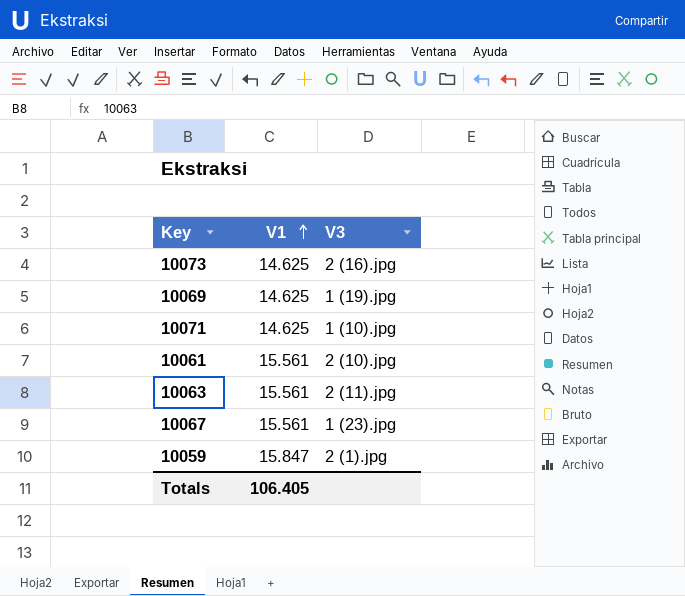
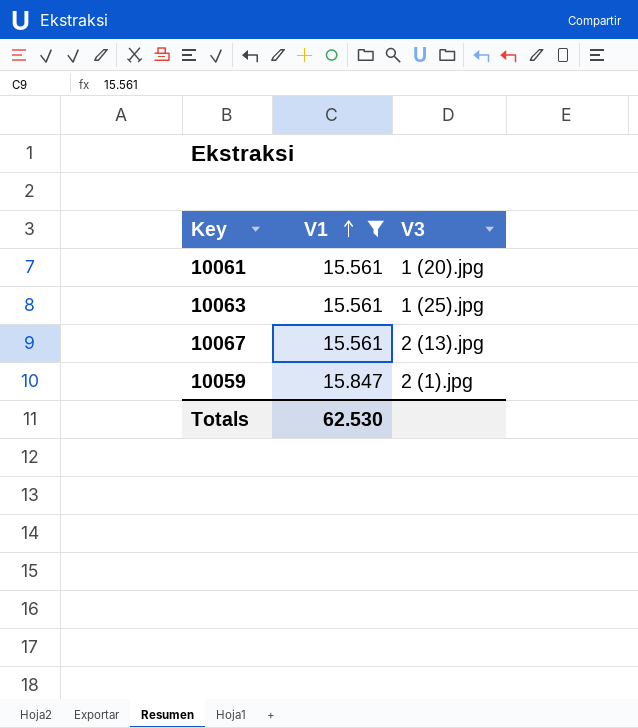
filter: none -> V1 != 14.625
10061 | V3: 2 (10).jpg -> 1 (20).jpg
10063 | V3: 2 (11).jpg -> 1 (25).jpg
10067 | V3: 1 (23).jpg -> 2 (13).jpg
Totals | V1: 106.405 -> 62.530

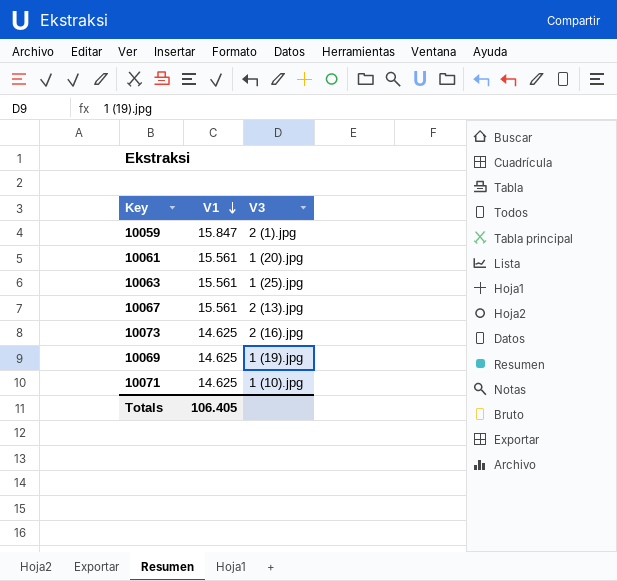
filter: V1 != 14.625 -> none
row order: V1 ascending -> V1 descending
Totals | V1: 62.530 -> 106.405

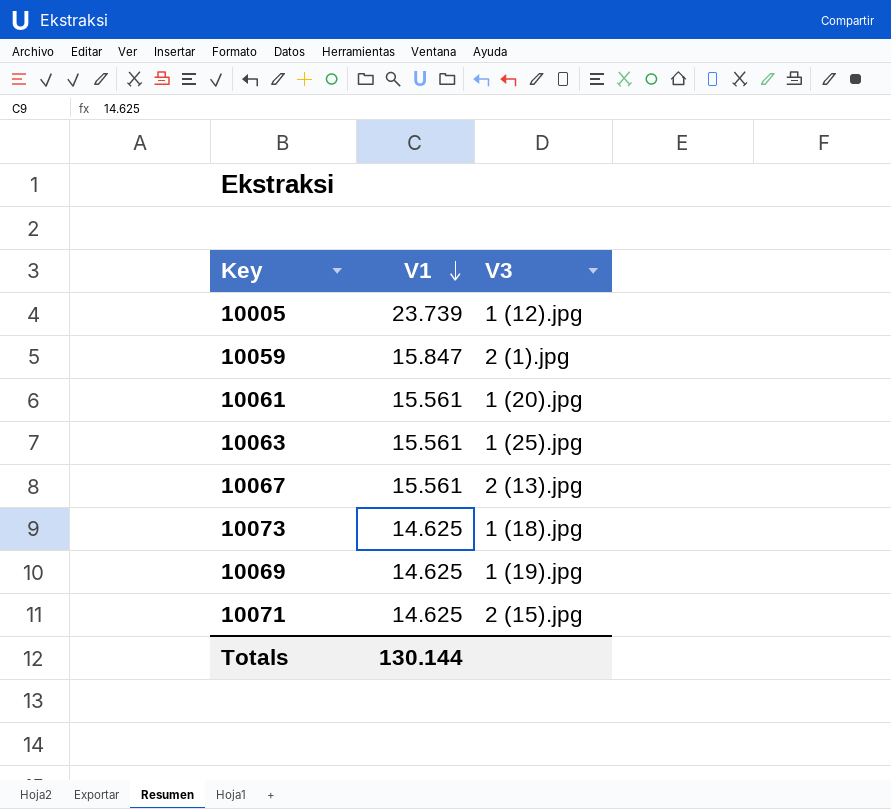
row 10005: none -> 23.739 | 1 (12).jpg
10073 | V3: 2 (16).jpg -> 1 (18).jpg
10071 | V3: 1 (10).jpg -> 2 (15).jpg
Totals | V1: 106.405 -> 130.144

